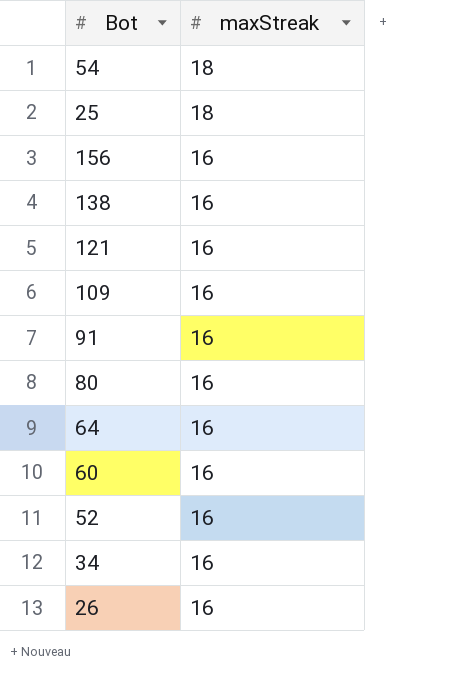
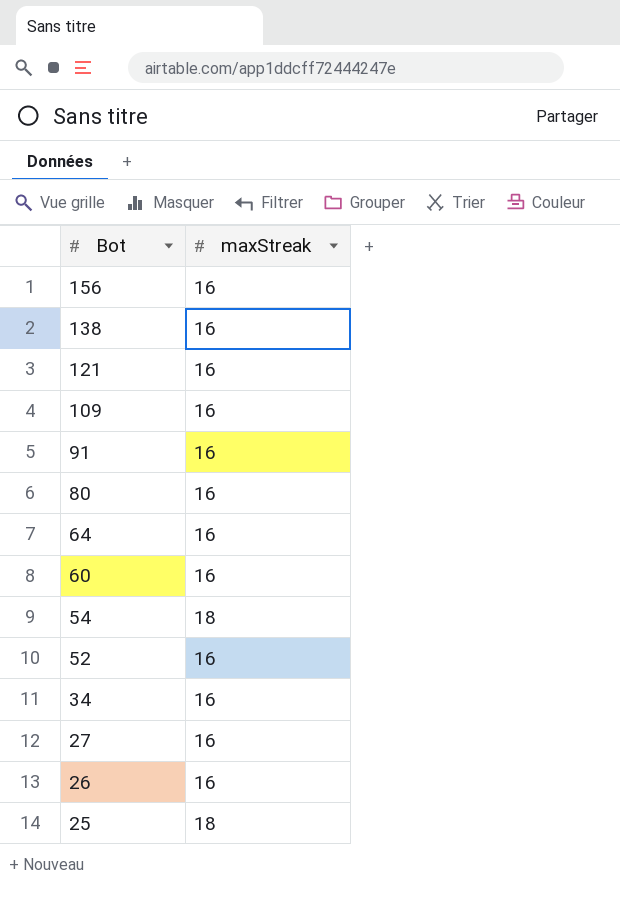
row order: maxStreak descending -> Bot descending
row 27: none -> 16

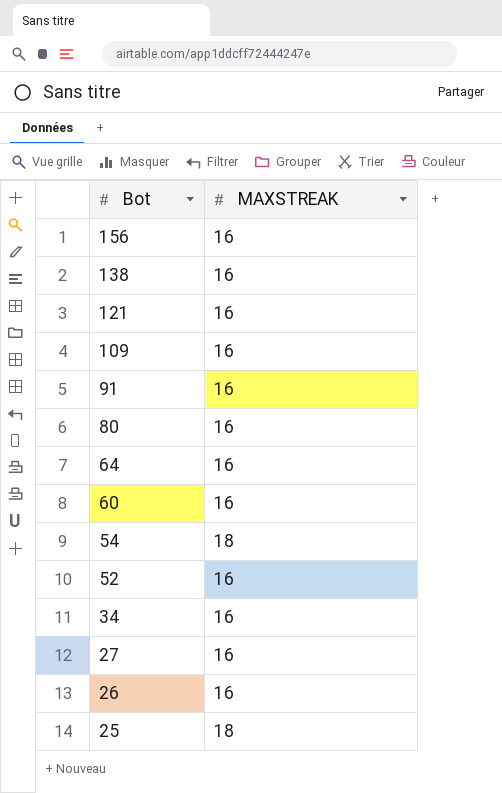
column name: maxStreak -> MAXSTREAK

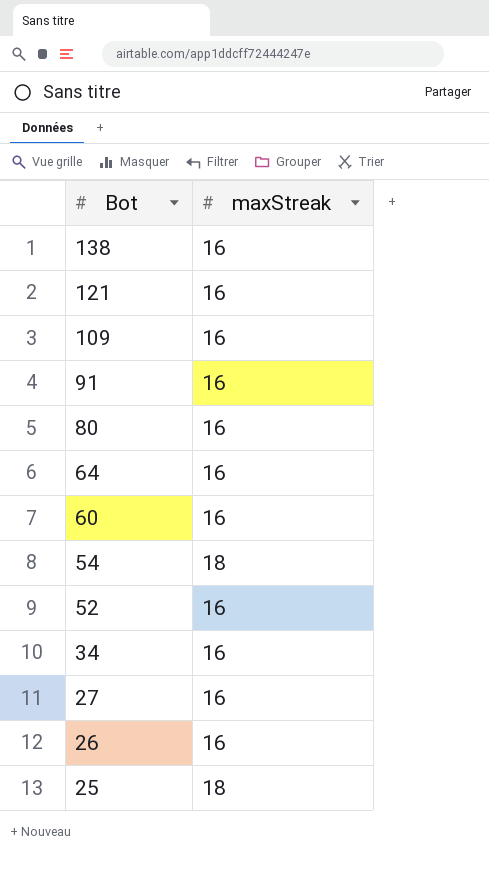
column name: MAXSTREAK -> maxStreak
row 156: 16 -> none

